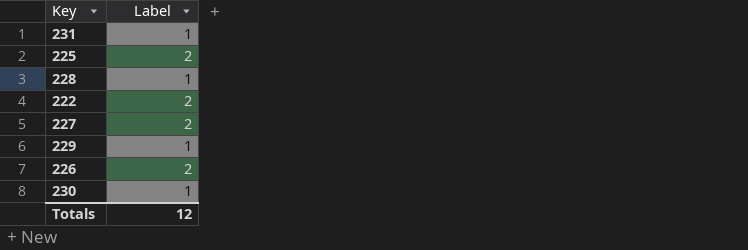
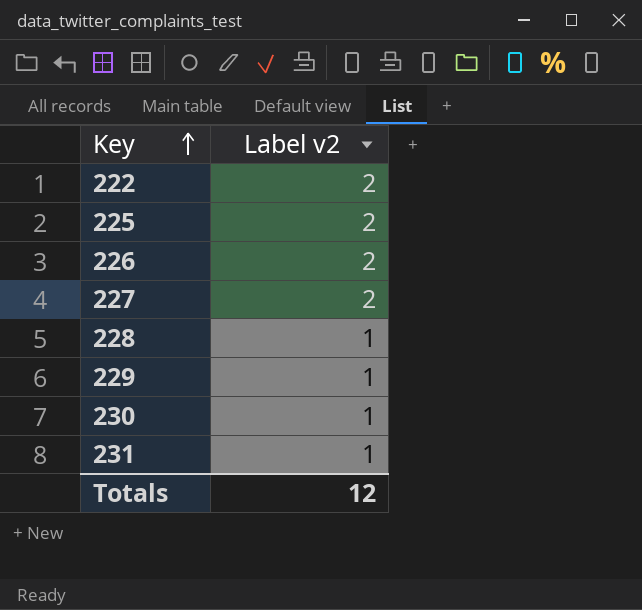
row order: none -> Key ascending
column name: Label -> Label v2

